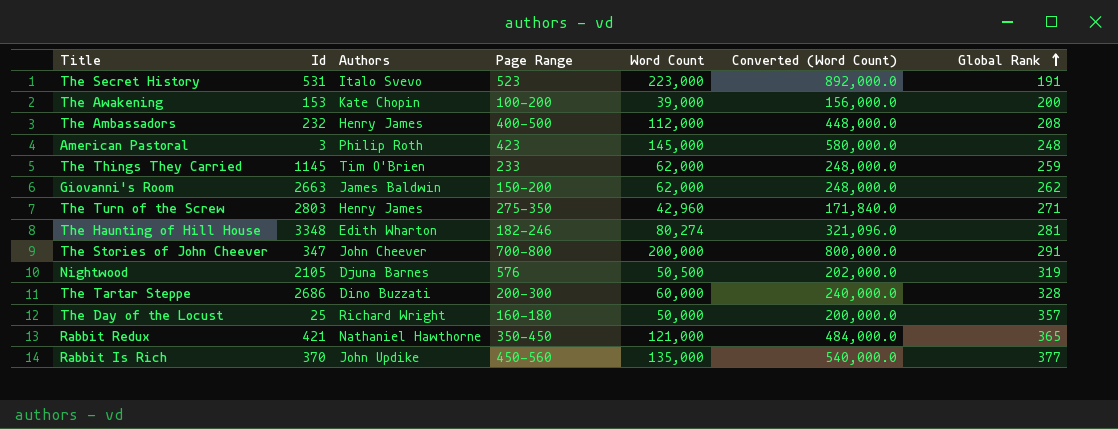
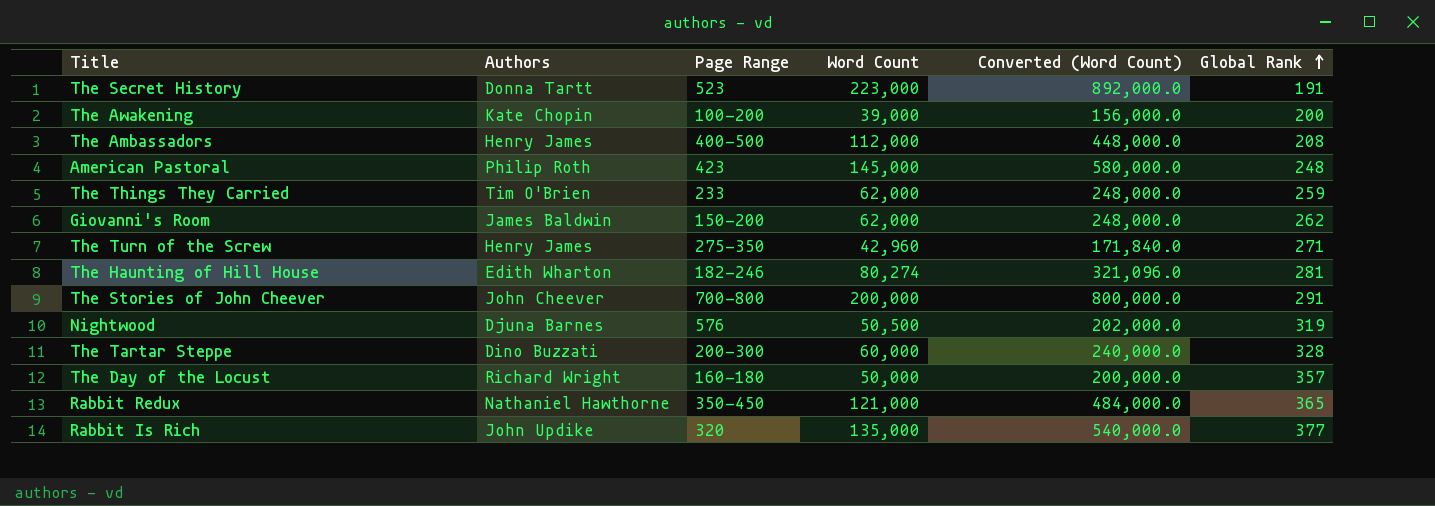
column Id | position: 2 -> none
The Secret History | Authors: Italo Svevo -> Donna Tartt
Rabbit Is Rich | Page Range: 450-560 -> 320

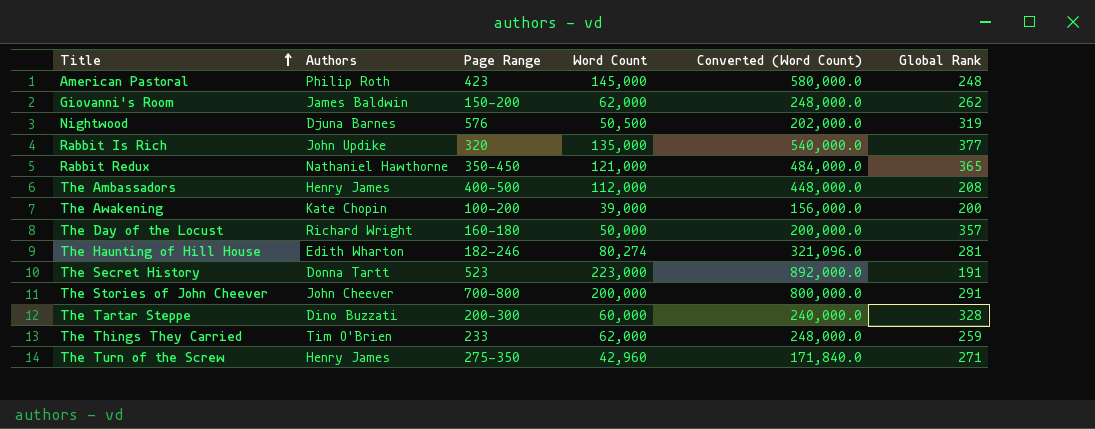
row order: Global Rank ascending -> Title ascending

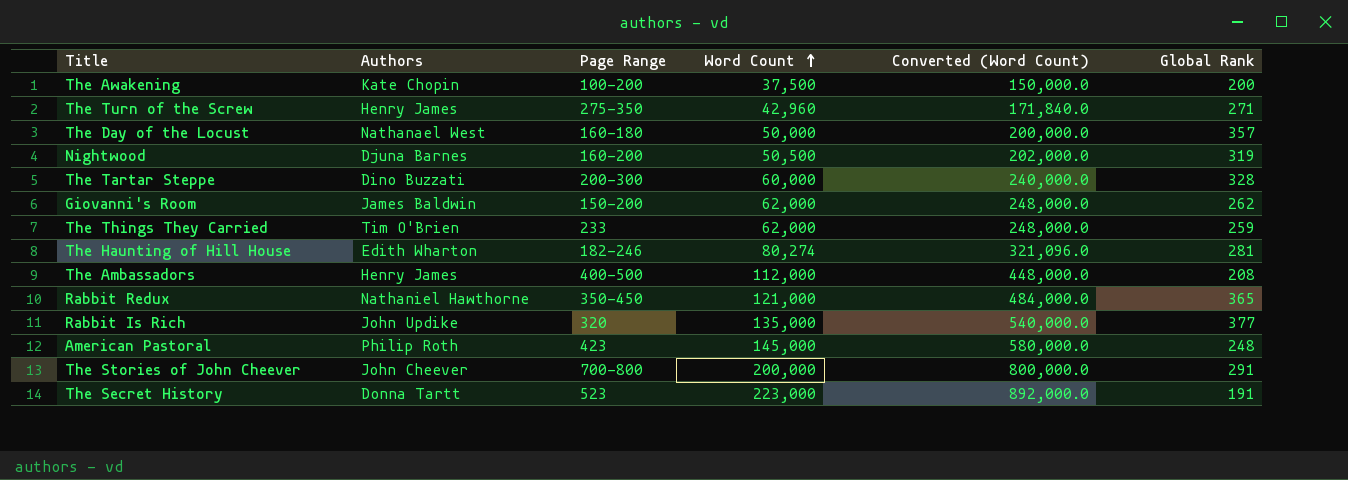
row order: Title ascending -> Word Count ascending
The Awakening | Word Count: 39,000 -> 37,500
The Awakening | Converted (Word Count): 156,000.0 -> 150,000.0
The Day of the Locust | Authors: Richard Wright -> Nathanael West
Nightwood | Page Range: 576 -> 160-200

